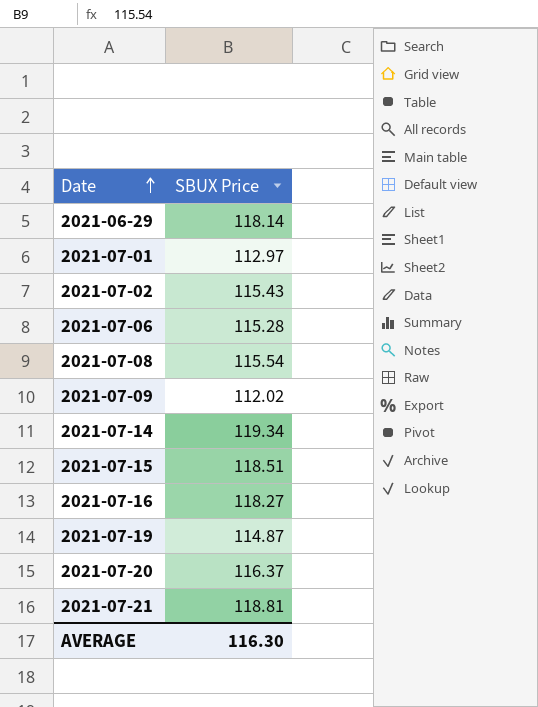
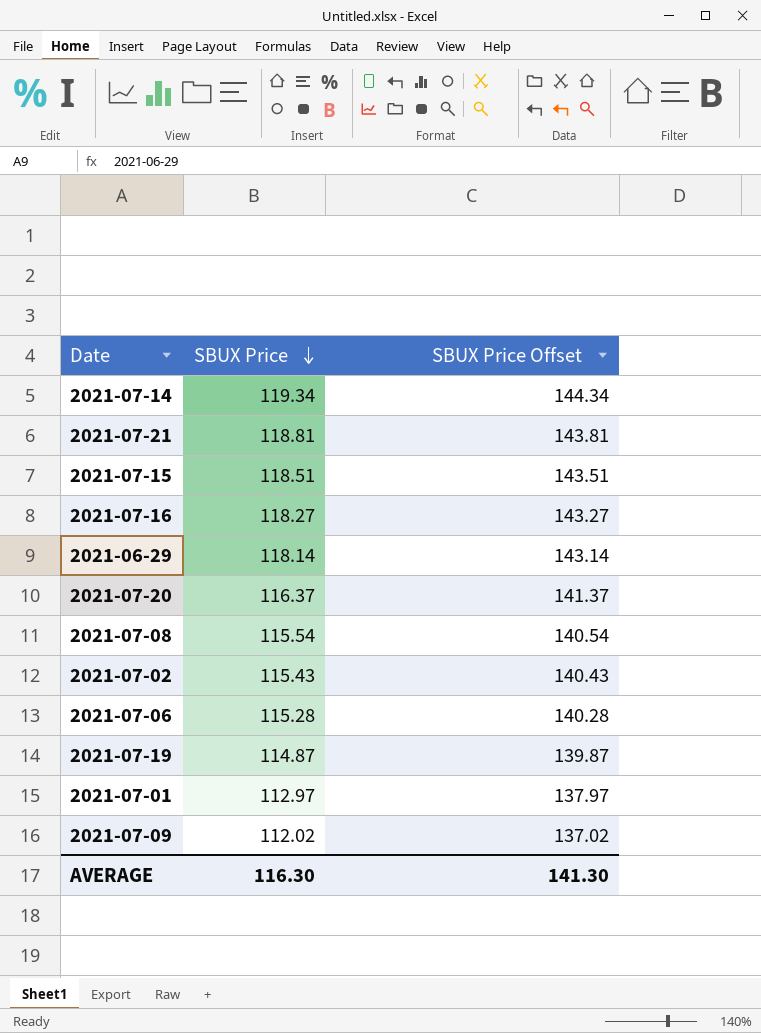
row order: Date ascending -> SBUX Price descending
column SBUX Price Offset | formula: none -> [SBUX Price] + 25

